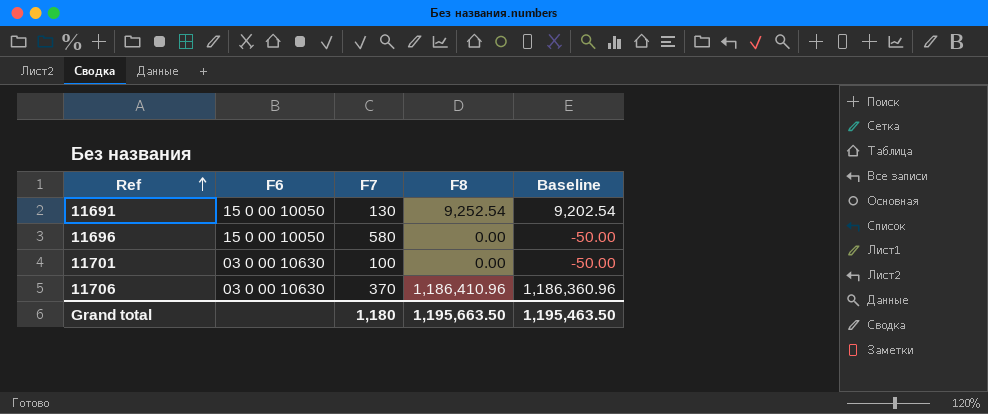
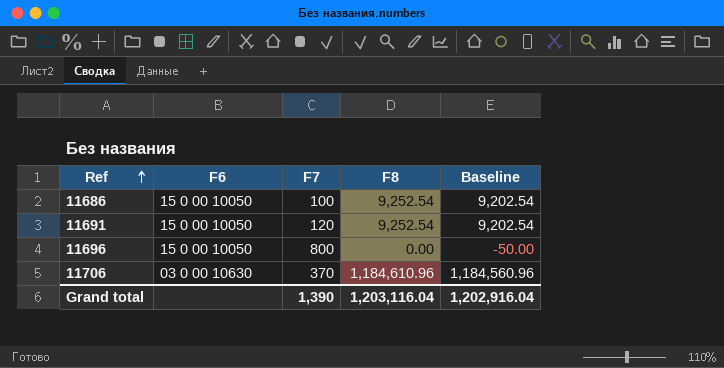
row 11701: 03 0 00 10630 | 100 | 0.00 | -50.00 -> none
row 11686: none -> 15 0 00 10050 | 100 | 9,252.54 | 9,202.54
11691 | F7: 130 -> 120
11696 | F7: 580 -> 800
11706 | F8: 1,186,410.96 -> 1,184,610.96
11706 | Baseline: 1,186,360.96 -> 1,184,560.96
Grand total | F7: 1,180 -> 1,390
Grand total | F8: 1,195,663.50 -> 1,203,116.04
Grand total | Baseline: 1,195,463.50 -> 1,202,916.04

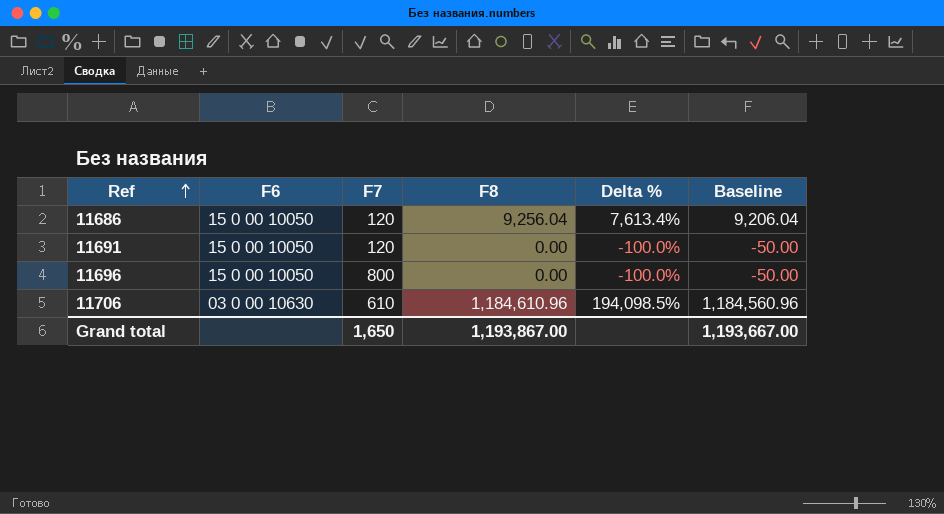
column Delta % | formula: none -> ([F8] - [F7]) / [F7]
11686 | F7: 100 -> 120
11686 | F8: 9,252.54 -> 9,256.04
11686 | Baseline: 9,202.54 -> 9,206.04
11691 | F8: 9,252.54 -> 0.00
11691 | Baseline: 9,202.54 -> -50.00
11706 | F7: 370 -> 610
Grand total | F7: 1,390 -> 1,650
Grand total | F8: 1,203,116.04 -> 1,193,867.00
Grand total | Baseline: 1,202,916.04 -> 1,193,667.00

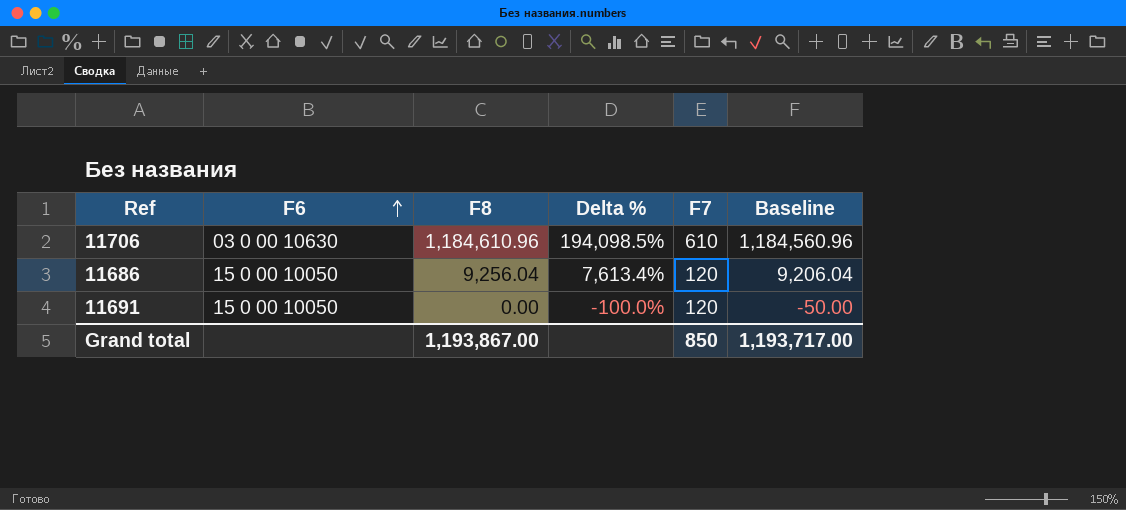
row order: Ref ascending -> F6 ascending
column F7 | position: 3 -> 5
row 11696: 15 0 00 10050 | 800 | 0.00 | -100.0% | -50.00 -> none
Grand total | F7: 1,650 -> 850
Grand total | Baseline: 1,193,667.00 -> 1,193,717.00

